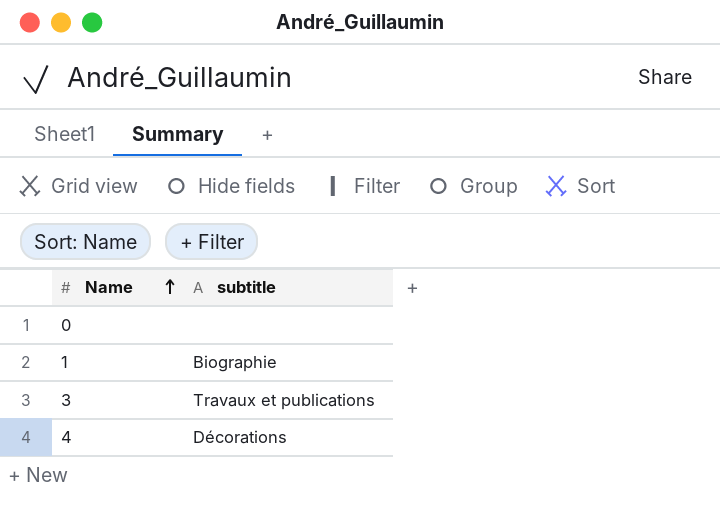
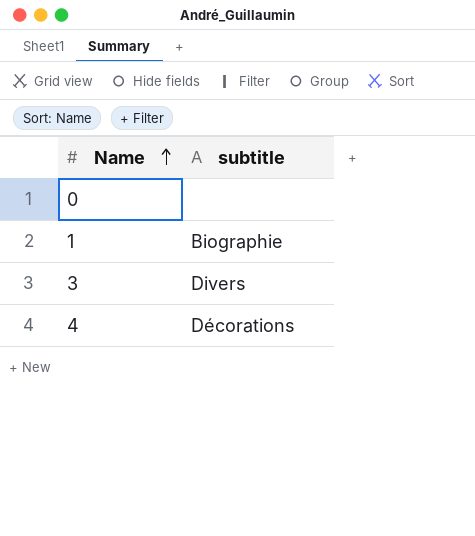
3 | subtitle: Travaux et publications -> Divers

